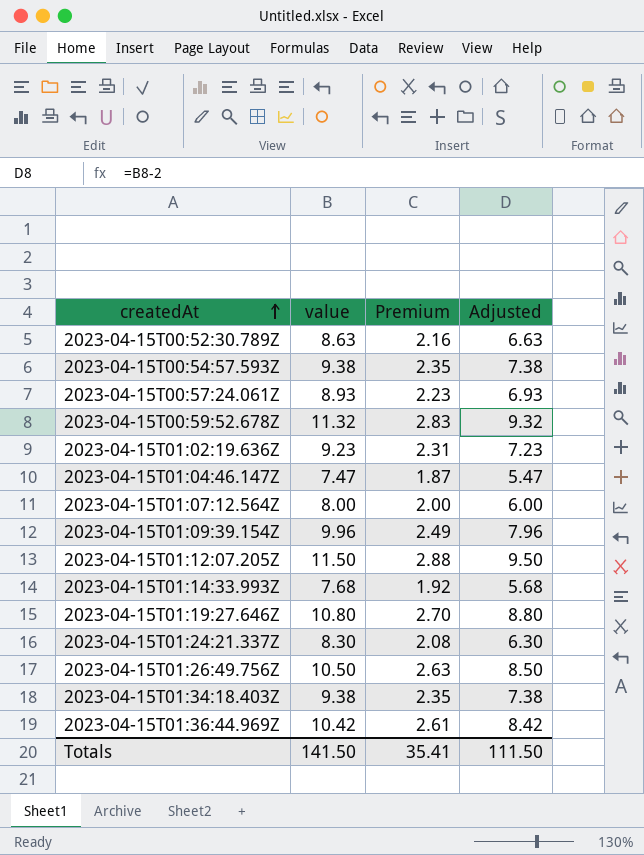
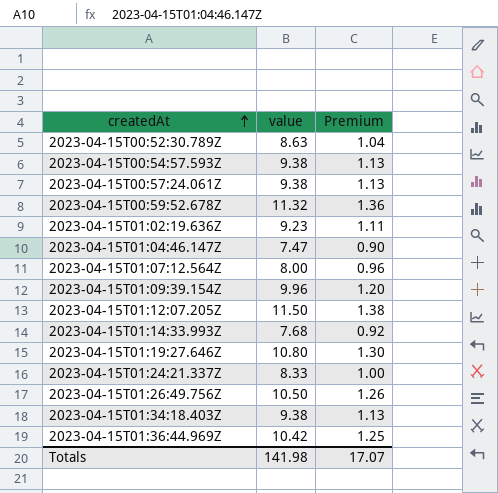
column Adjusted | formula: [value] - 2 -> none
column Premium | formula: [value] * 0.25 -> [value] * 0.12
2023-04-15T00:57:24.061Z | value: 8.93 -> 9.38
2023-04-15T01:24:21.337Z | value: 8.30 -> 8.33
Totals | value: 141.50 -> 141.98
Totals | Premium: 35.41 -> 17.07

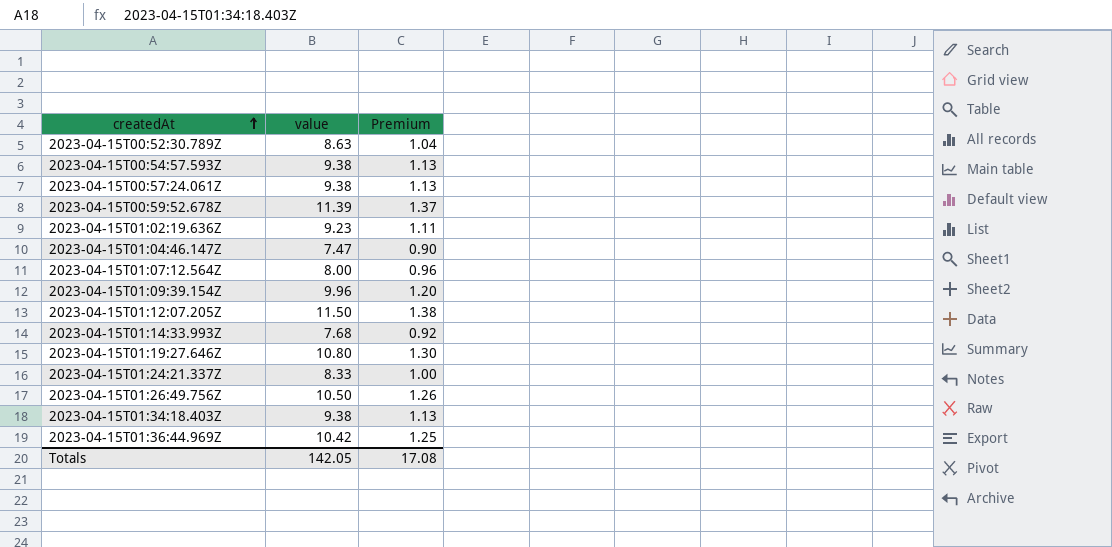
2023-04-15T00:59:52.678Z | value: 11.32 -> 11.39
2023-04-15T00:59:52.678Z | Premium: 1.36 -> 1.37
Totals | value: 141.98 -> 142.05
Totals | Premium: 17.07 -> 17.08

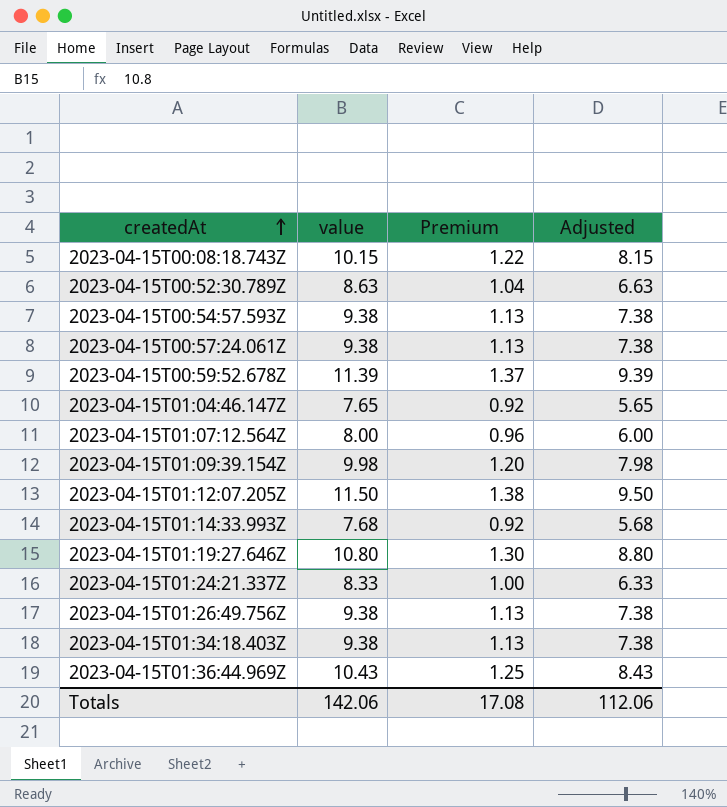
column Adjusted | formula: none -> [value] - 2
row 2023-04-15T01:02:19.636Z: 9.23 | 1.11 -> none
row 2023-04-15T00:08:18.743Z: none -> 10.15 | 1.22 | 8.15
2023-04-15T01:04:46.147Z | value: 7.47 -> 7.65
2023-04-15T01:04:46.147Z | Premium: 0.90 -> 0.92
2023-04-15T01:09:39.154Z | value: 9.96 -> 9.98
2023-04-15T01:26:49.756Z | value: 10.50 -> 9.38
2023-04-15T01:26:49.756Z | Premium: 1.26 -> 1.13
2023-04-15T01:36:44.969Z | value: 10.42 -> 10.43
Totals | value: 142.05 -> 142.06

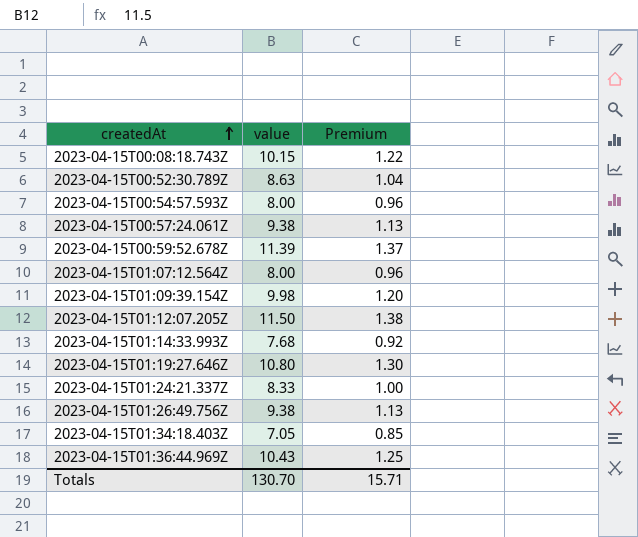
column Adjusted | formula: [value] - 2 -> none
row 2023-04-15T01:04:46.147Z: 7.65 | 0.92 | 5.65 -> none
2023-04-15T00:54:57.593Z | value: 9.38 -> 8.00
2023-04-15T00:54:57.593Z | Premium: 1.13 -> 0.96
2023-04-15T01:34:18.403Z | value: 9.38 -> 7.05
2023-04-15T01:34:18.403Z | Premium: 1.13 -> 0.85
Totals | value: 142.06 -> 130.70
Totals | Premium: 17.08 -> 15.71

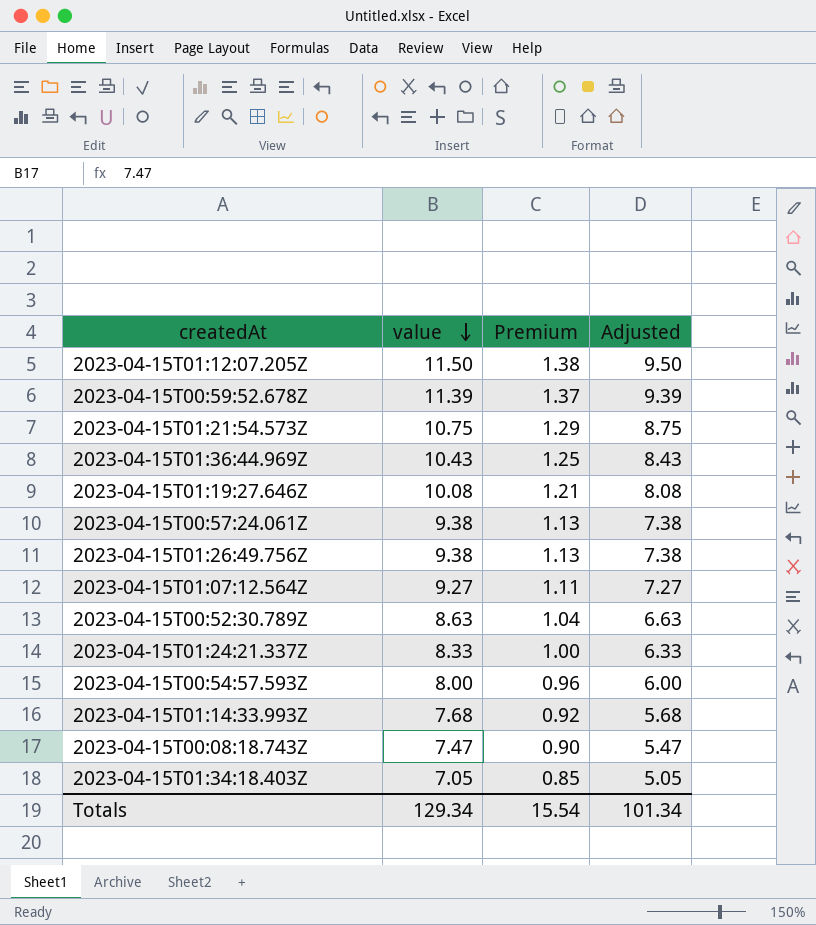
row order: createdAt ascending -> value descending
column Adjusted | formula: none -> [value] - 2
row 2023-04-15T01:09:39.154Z: 9.98 | 1.20 -> none
row 2023-04-15T01:21:54.573Z: none -> 10.75 | 1.29 | 8.75
2023-04-15T01:19:27.646Z | value: 10.80 -> 10.08
2023-04-15T01:19:27.646Z | Premium: 1.30 -> 1.21
2023-04-15T01:07:12.564Z | value: 8.00 -> 9.27
2023-04-15T01:07:12.564Z | Premium: 0.96 -> 1.11
2023-04-15T00:08:18.743Z | value: 10.15 -> 7.47
2023-04-15T00:08:18.743Z | Premium: 1.22 -> 0.90
Totals | value: 130.70 -> 129.34
Totals | Premium: 15.71 -> 15.54

